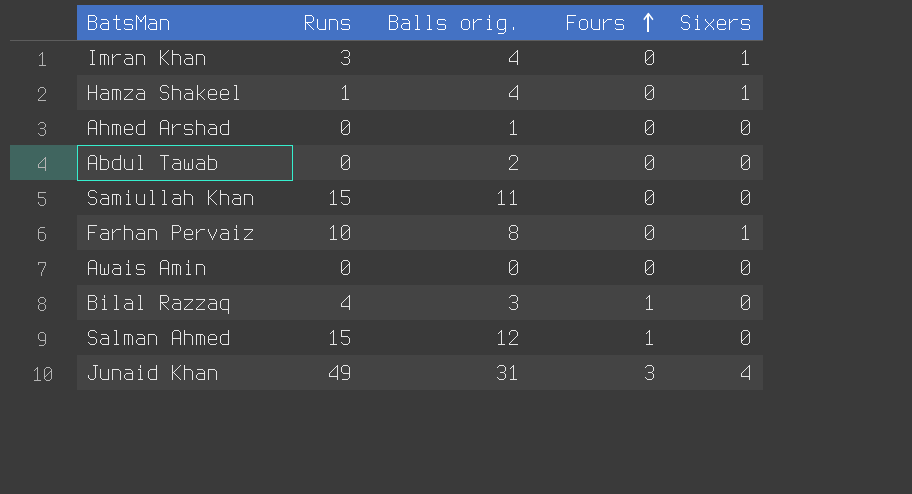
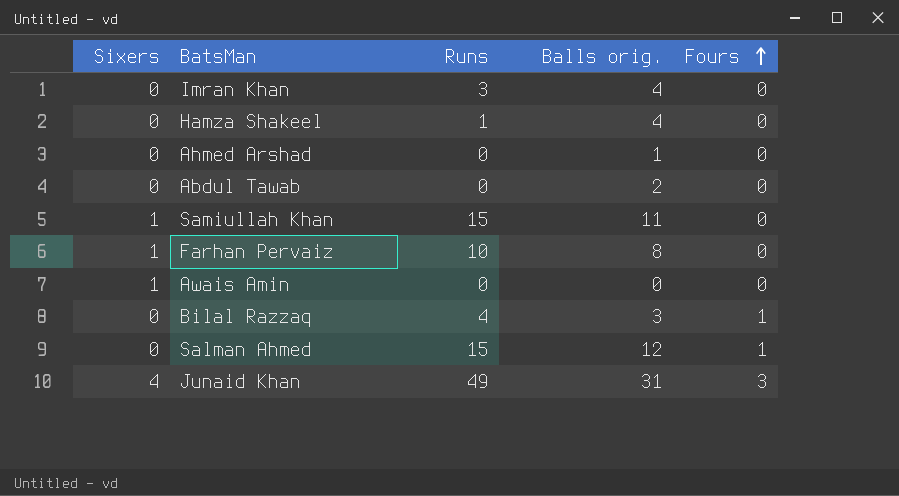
column Sixers | position: 5 -> 1
Imran Khan | Sixers: 1 -> 0
Hamza Shakeel | Sixers: 1 -> 0
Samiullah Khan | Sixers: 0 -> 1
Awais Amin | Sixers: 0 -> 1

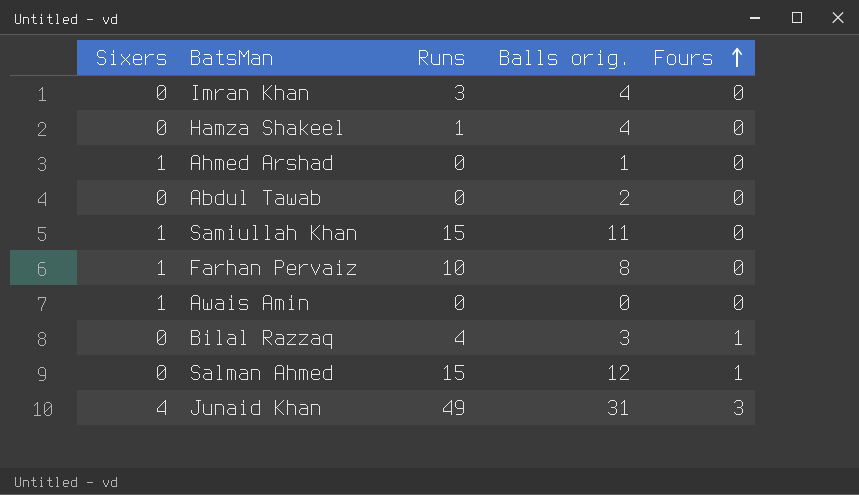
Ahmed Arshad | Sixers: 0 -> 1

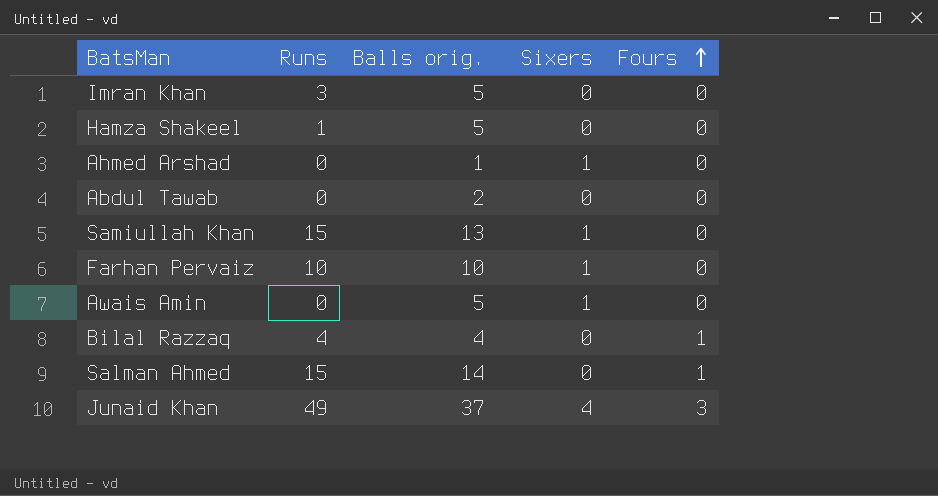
column Sixers | position: 1 -> 4
Imran Khan | Balls orig.: 4 -> 5
Hamza Shakeel | Balls orig.: 4 -> 5
Samiullah Khan | Balls orig.: 11 -> 13
Farhan Pervaiz | Balls orig.: 8 -> 10
Awais Amin | Balls orig.: 0 -> 5
Bilal Razzaq | Balls orig.: 3 -> 4
Salman Ahmed | Balls orig.: 12 -> 14
Junaid Khan | Balls orig.: 31 -> 37

